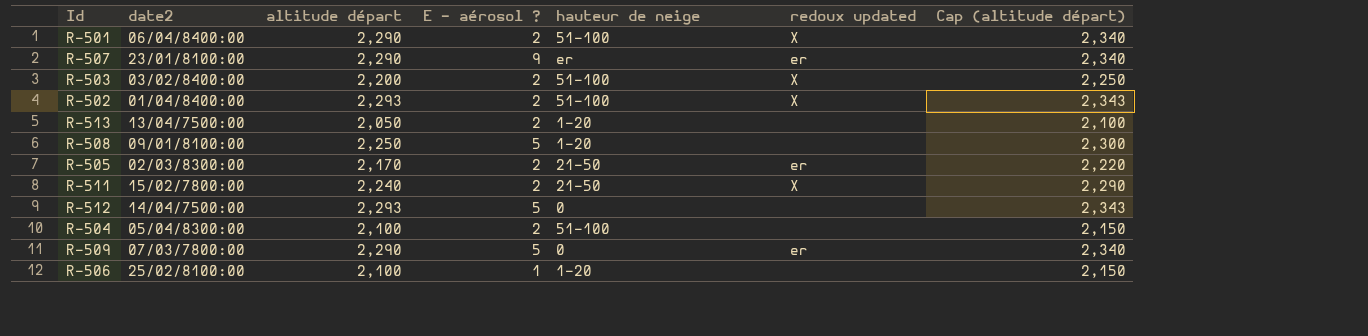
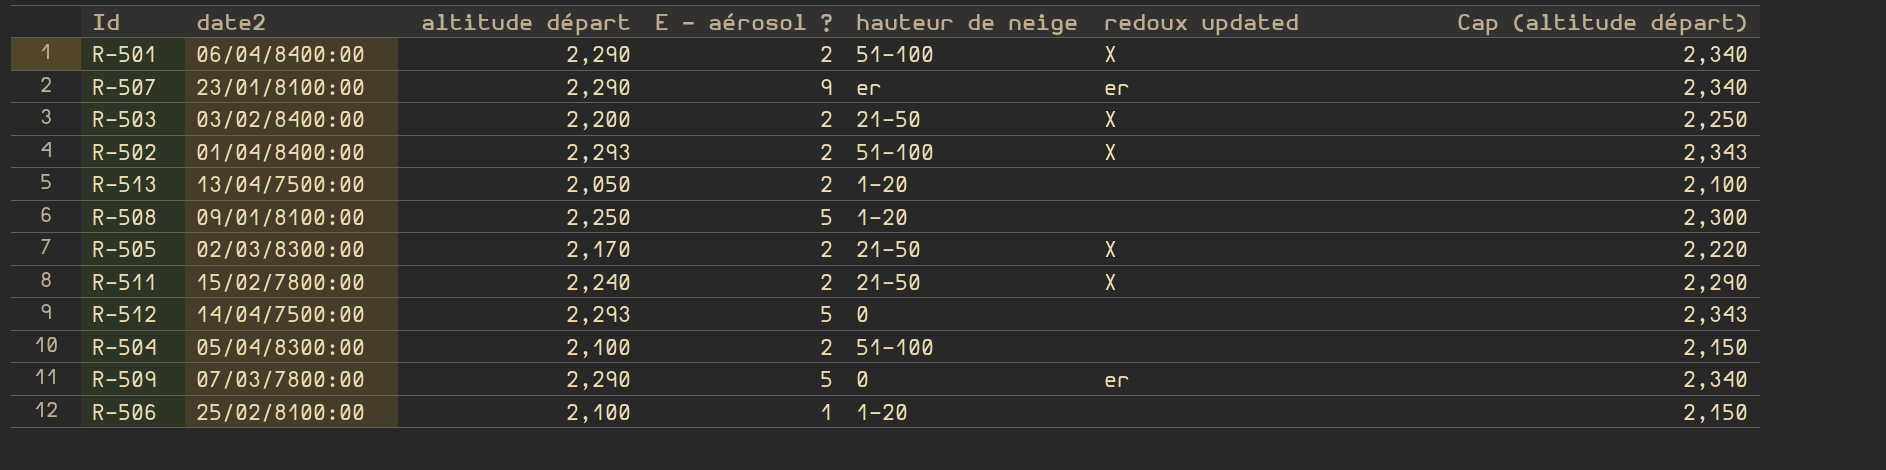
R-503 | hauteur de neige: 51-100 -> 21-50
R-505 | redoux updated: er -> X

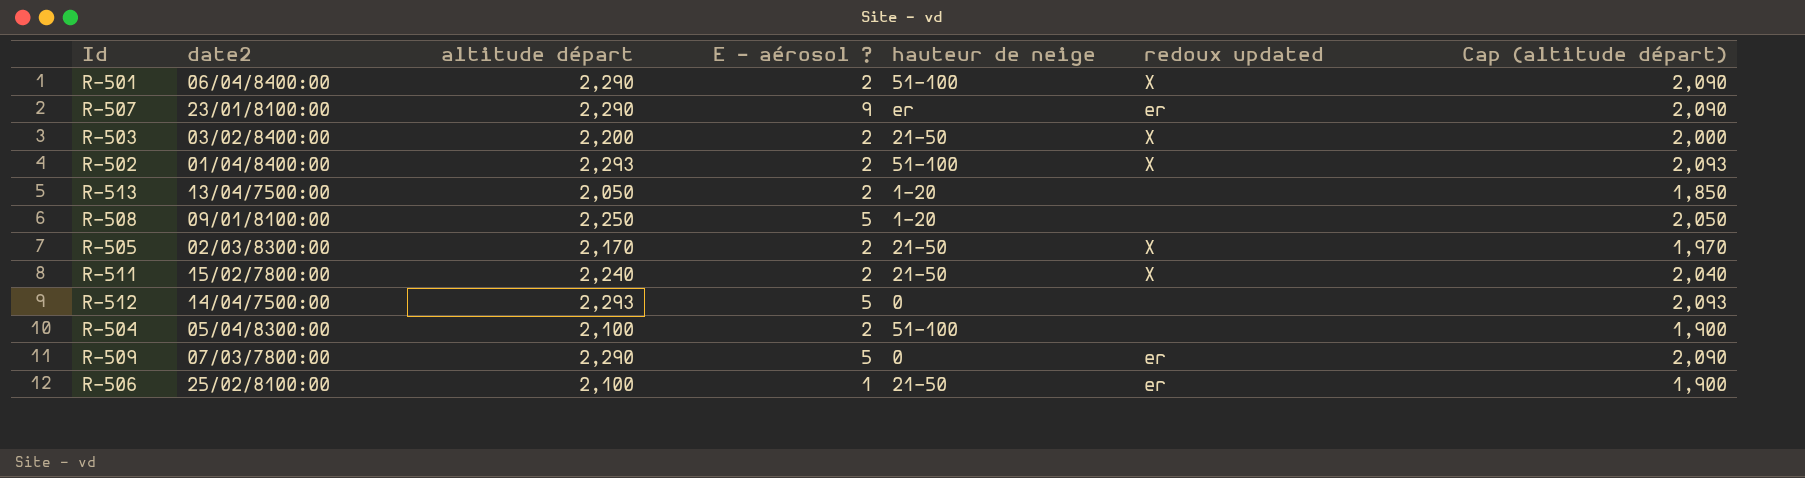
column Cap (altitude départ) | formula: [altitude départ] + 50 -> [altitude départ] - 200
R-506 | hauteur de neige: 1-20 -> 21-50
R-506 | redoux updated: none -> er

